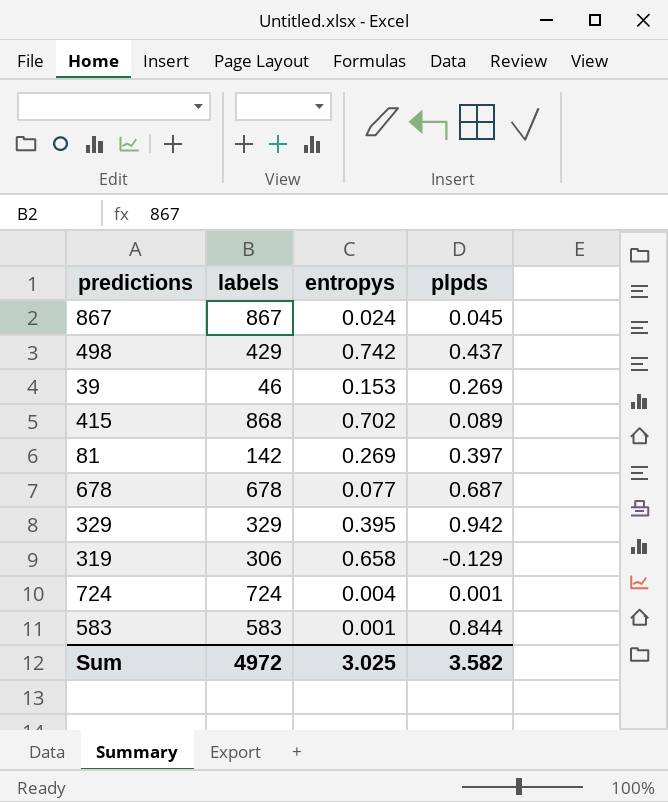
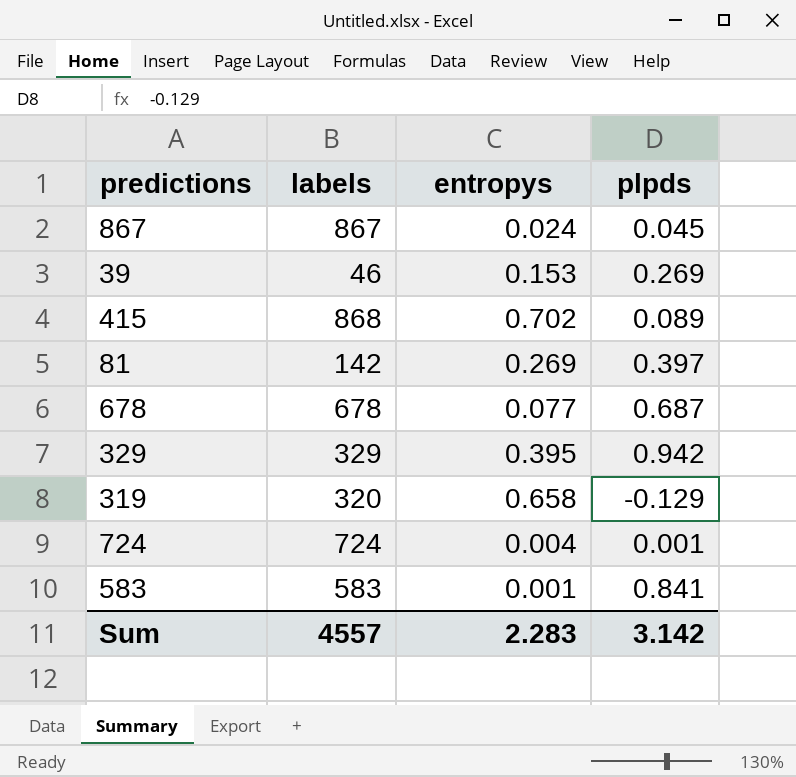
row 498: 429 | 0.742 | 0.437 -> none
319 | labels: 306 -> 320
583 | plpds: 0.844 -> 0.841
Sum | labels: 4972 -> 4557
Sum | entropys: 3.025 -> 2.283
Sum | plpds: 3.582 -> 3.142

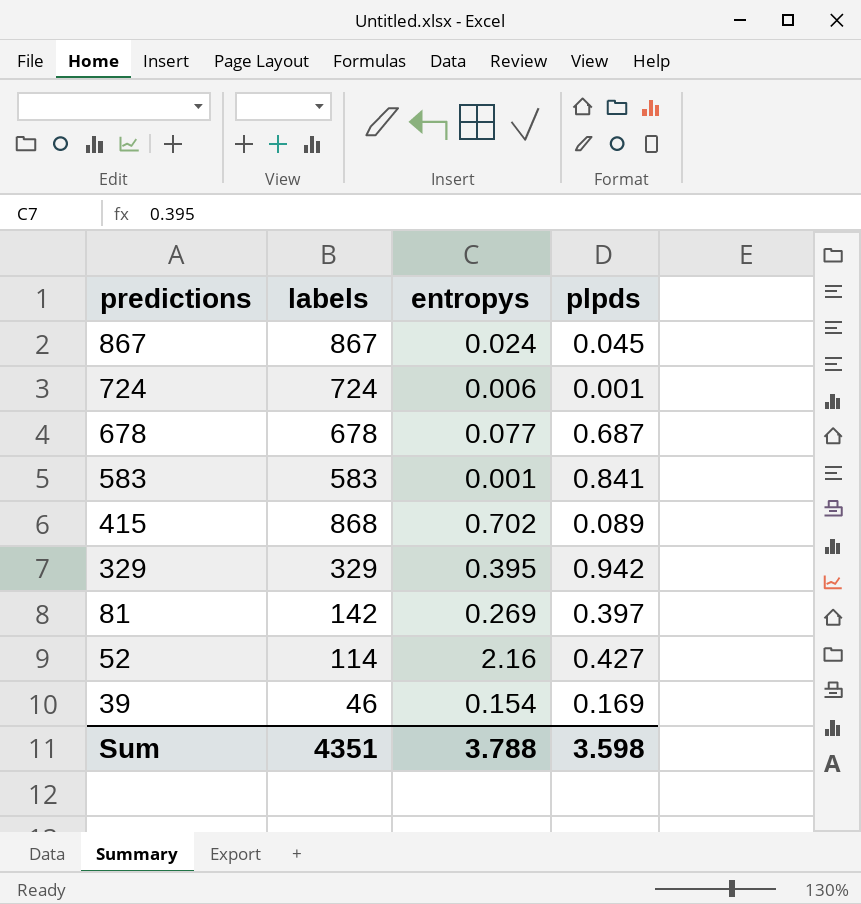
row order: none -> predictions descending
row 319: 320 | 0.658 | -0.129 -> none
724 | entropys: 0.004 -> 0.006
row 52: none -> 114 | 2.16 | 0.427
39 | entropys: 0.153 -> 0.154
39 | plpds: 0.269 -> 0.169
Sum | labels: 4557 -> 4351
Sum | entropys: 2.283 -> 3.788
Sum | plpds: 3.142 -> 3.598

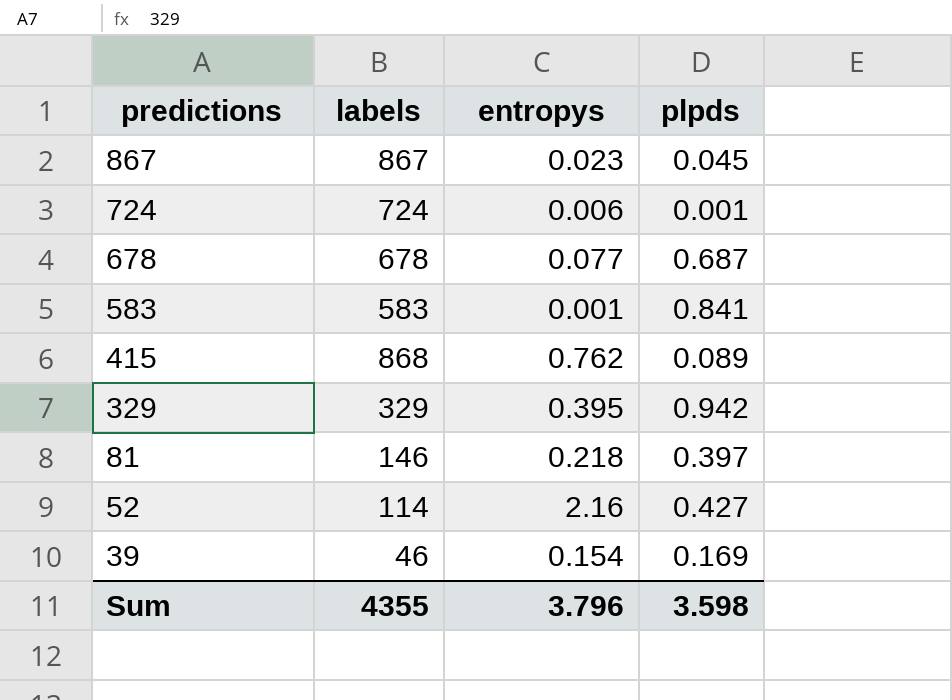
867 | entropys: 0.024 -> 0.023
415 | entropys: 0.702 -> 0.762
81 | labels: 142 -> 146
81 | entropys: 0.269 -> 0.218
Sum | labels: 4351 -> 4355
Sum | entropys: 3.788 -> 3.796

